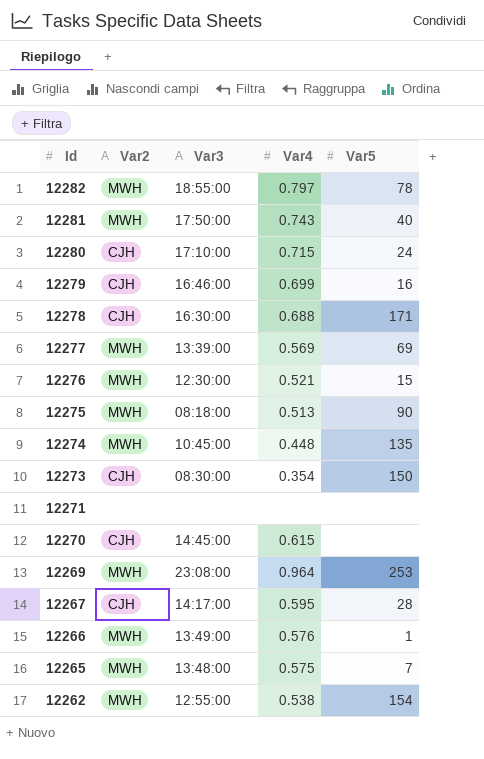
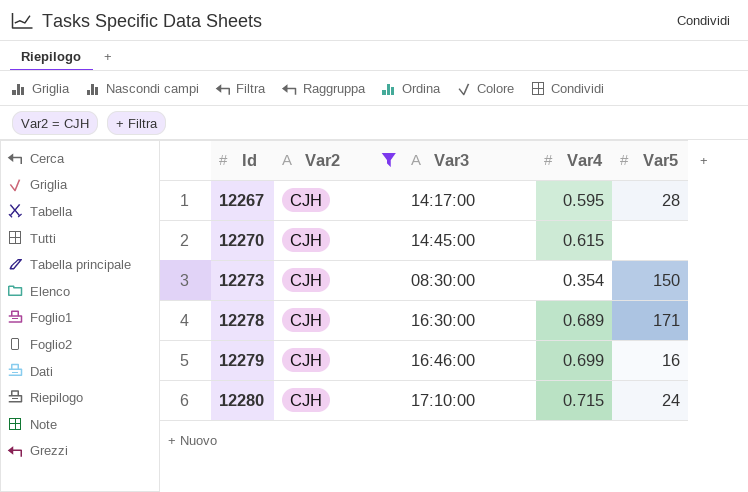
filter: none -> Var2 = CJH
row order: Id descending -> Id ascending
12278 | Var4: 0.688 -> 0.689

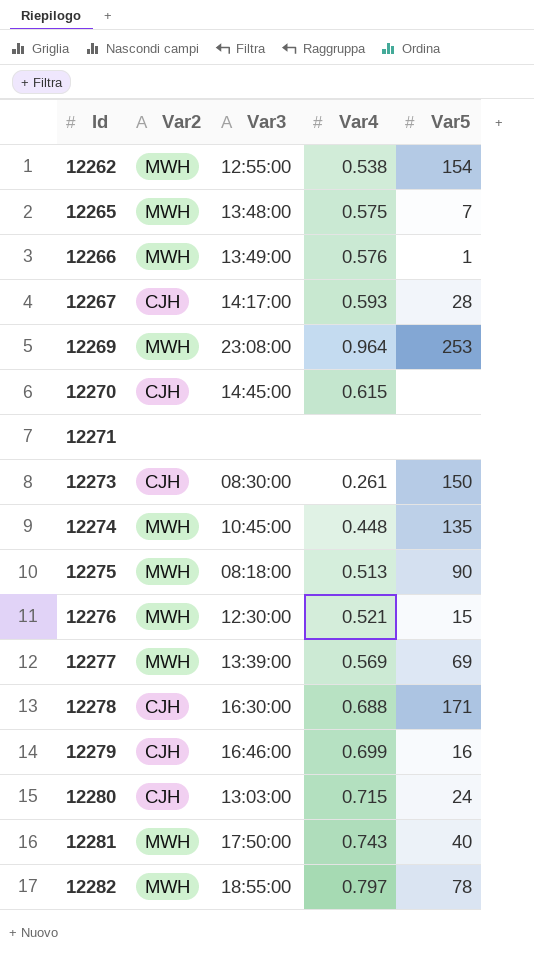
filter: Var2 = CJH -> none
12267 | Var4: 0.595 -> 0.593
12273 | Var4: 0.354 -> 0.261
12278 | Var4: 0.689 -> 0.688
12280 | Var3: 17:10:00 -> 13:03:00

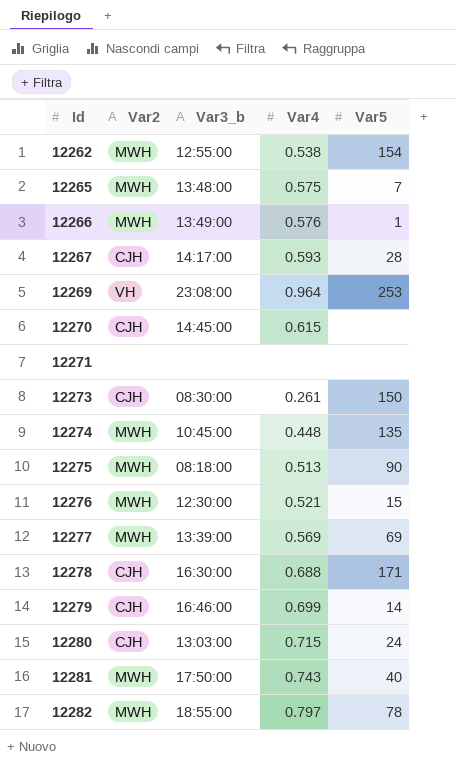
column name: Var3 -> Var3_b
12269 | Var2: MWH -> VH
12279 | Var5: 16 -> 14

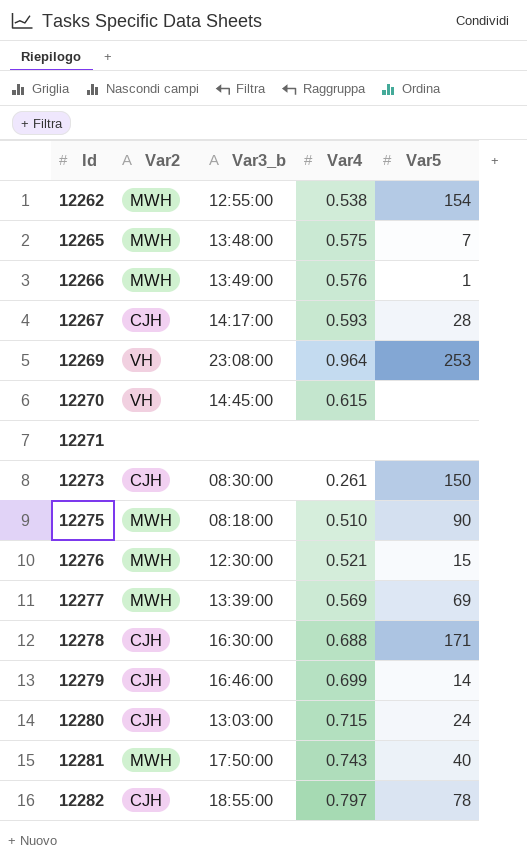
row 12274: MWH | 10:45:00 | 0.448 | 135 -> none
12270 | Var2: CJH -> VH
12275 | Var4: 0.513 -> 0.510
12282 | Var2: MWH -> CJH

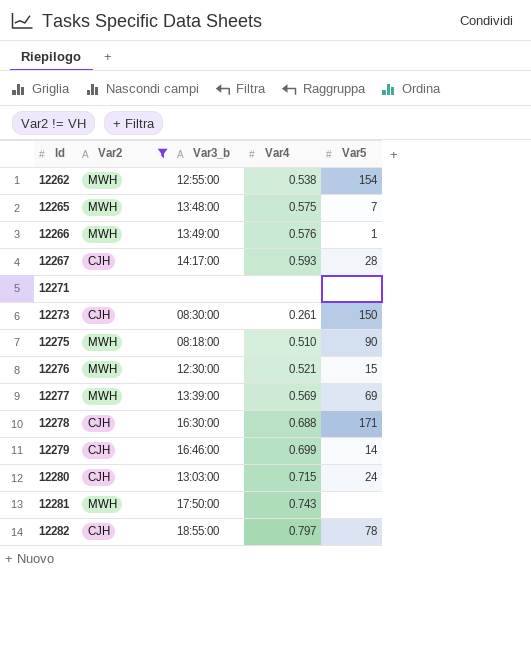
filter: none -> Var2 != VH
12281 | Var5: 40 -> none

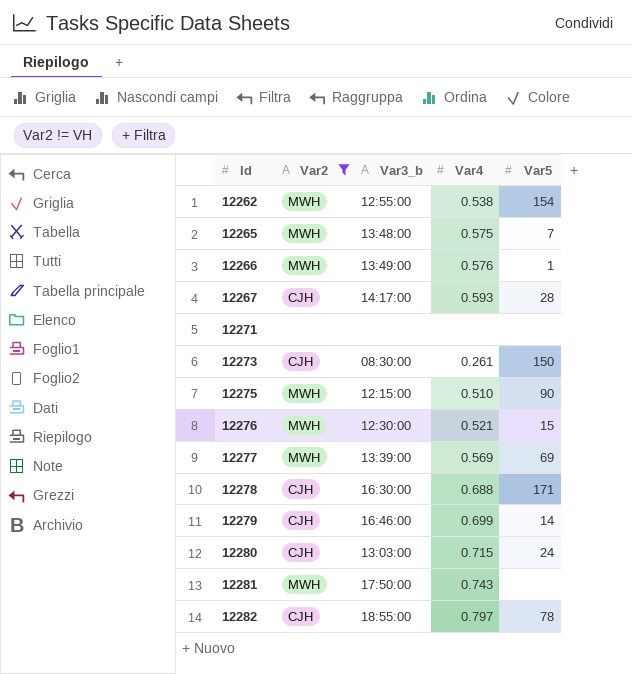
12275 | Var3_b: 08:18:00 -> 12:15:00

